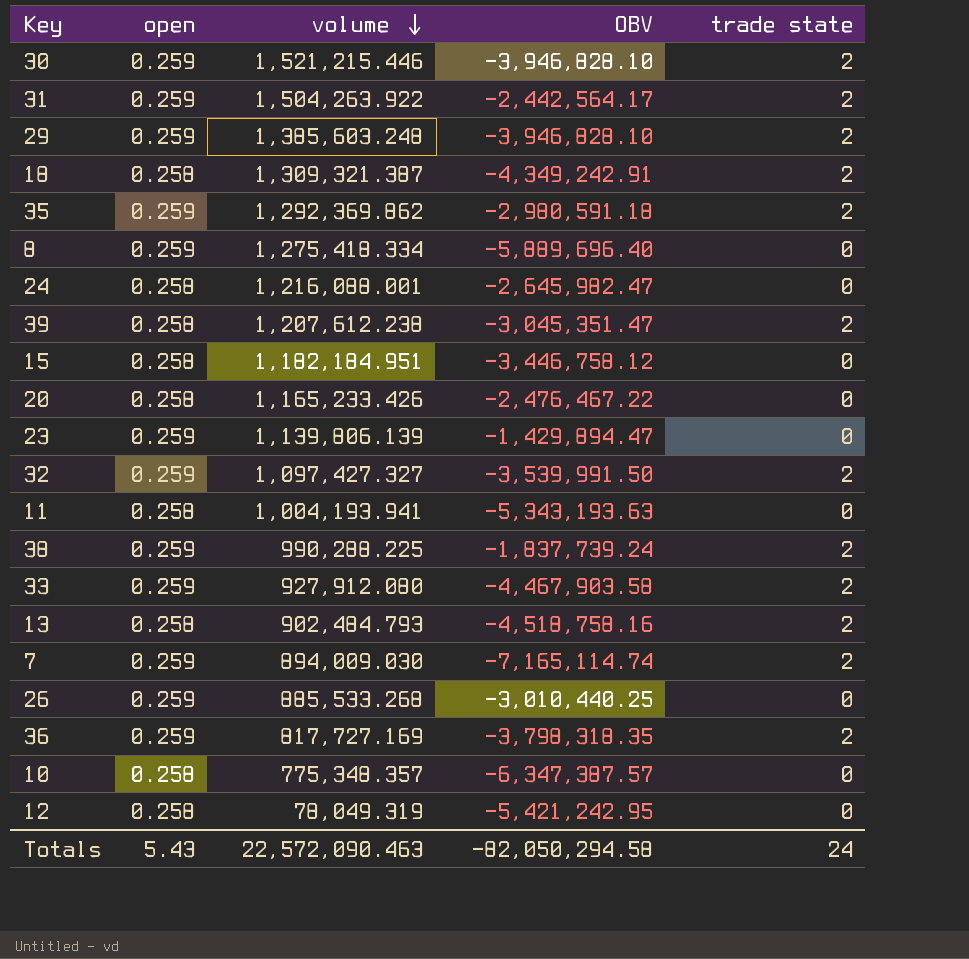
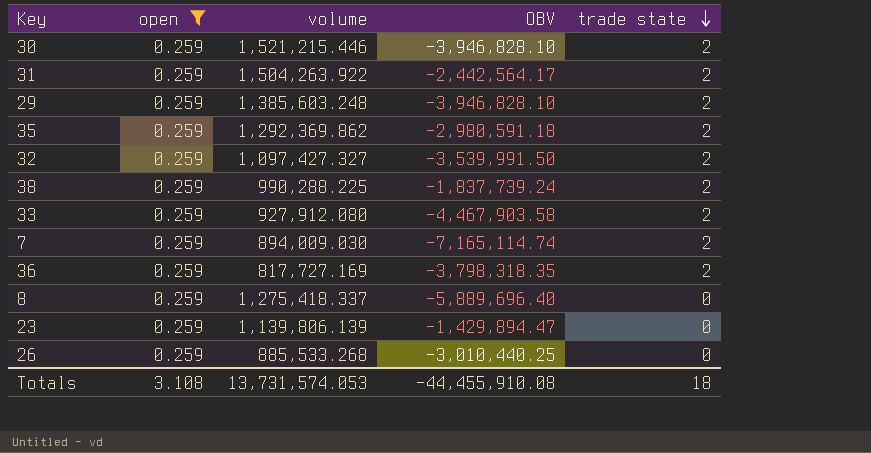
filter: none -> open = 0.259
row order: volume descending -> trade state descending
8 | volume: 1,275,418.334 -> 1,275,418.337
Totals | open: 5.43 -> 3.108
Totals | volume: 22,572,090.463 -> 13,731,574.053
Totals | OBV: -82,050,294.58 -> -44,455,910.08
Totals | trade state: 24 -> 18

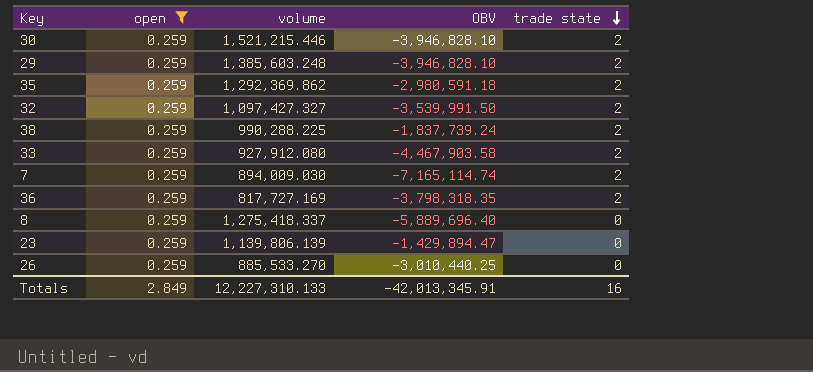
row 31: 0.259 | 1,504,263.922 | -2,442,564.17 | 2 -> none
26 | volume: 885,533.268 -> 885,533.270
Totals | open: 3.108 -> 2.849
Totals | volume: 13,731,574.053 -> 12,227,310.133
Totals | OBV: -44,455,910.08 -> -42,013,345.91
Totals | trade state: 18 -> 16

